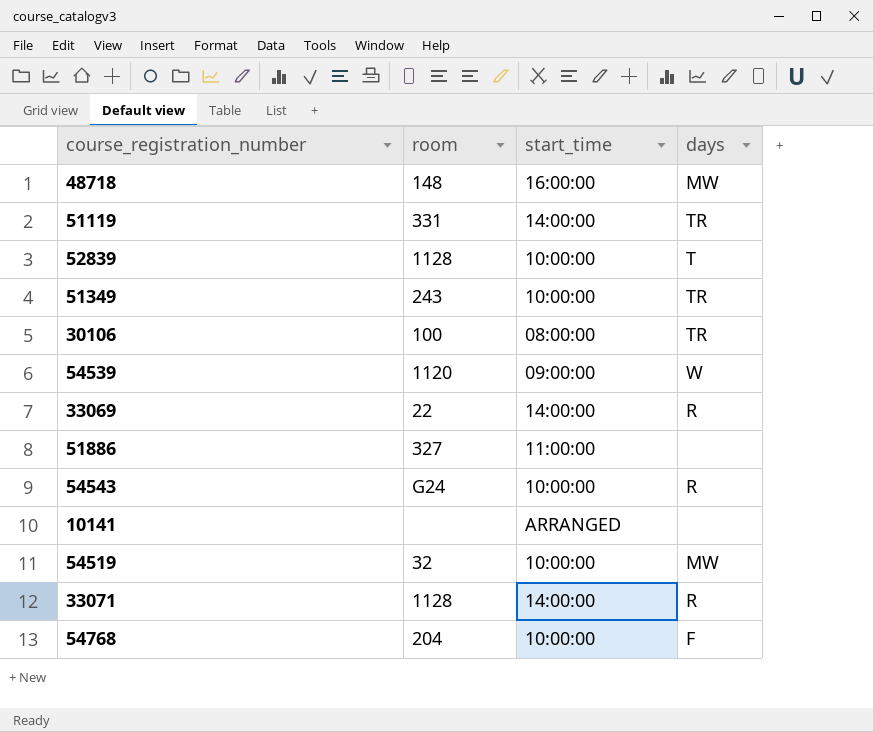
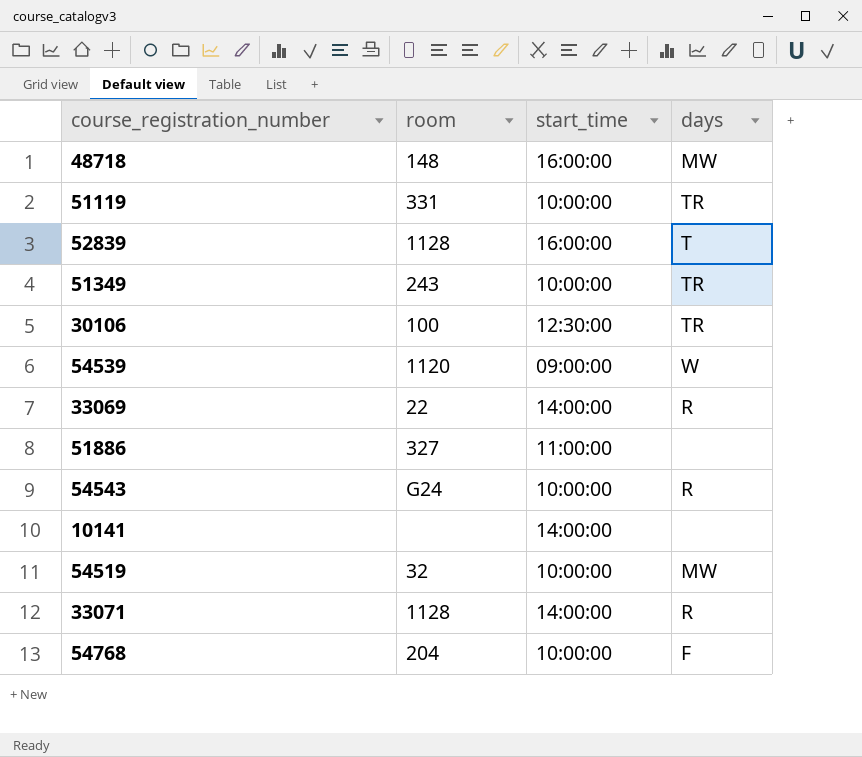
51119 | start_time: 14:00:00 -> 10:00:00
52839 | start_time: 10:00:00 -> 16:00:00
30106 | start_time: 08:00:00 -> 12:30:00
10141 | start_time: ARRANGED -> 14:00:00

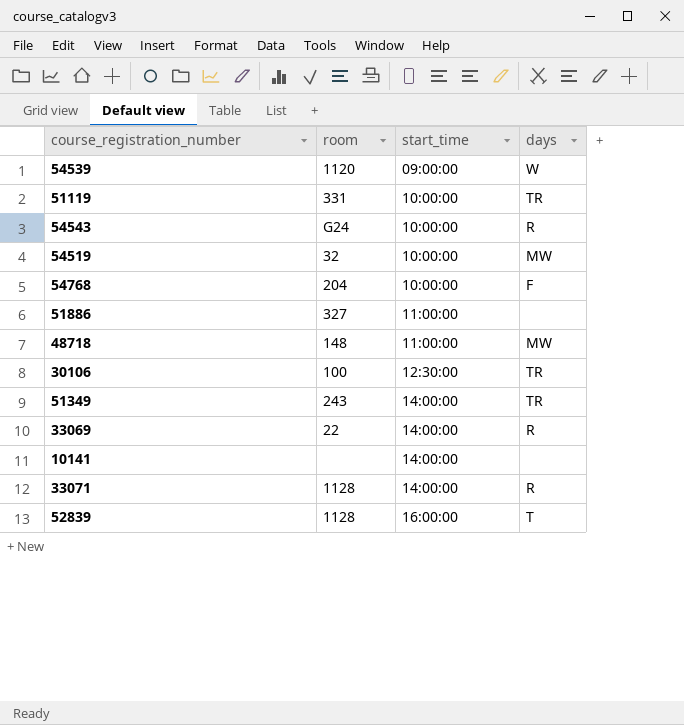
row order: none -> start_time ascending
48718 | start_time: 16:00:00 -> 11:00:00
51349 | start_time: 10:00:00 -> 14:00:00

